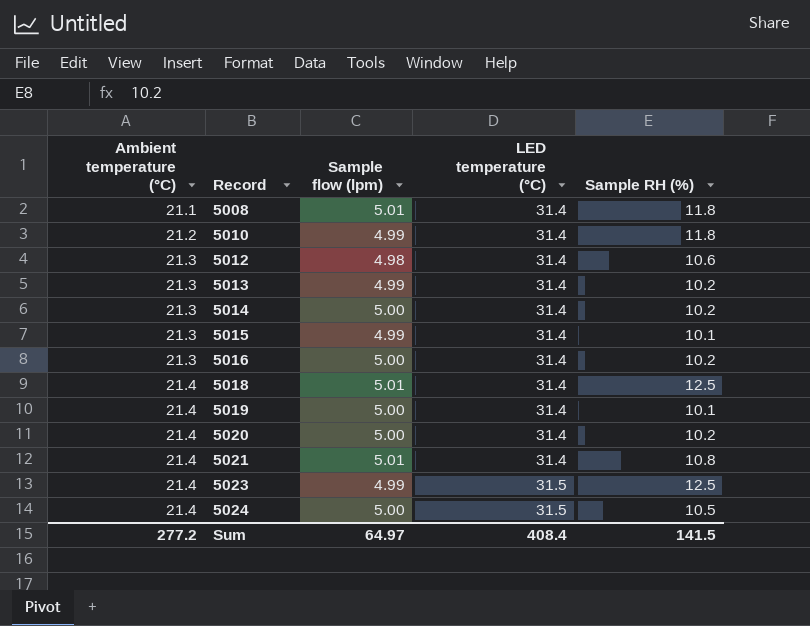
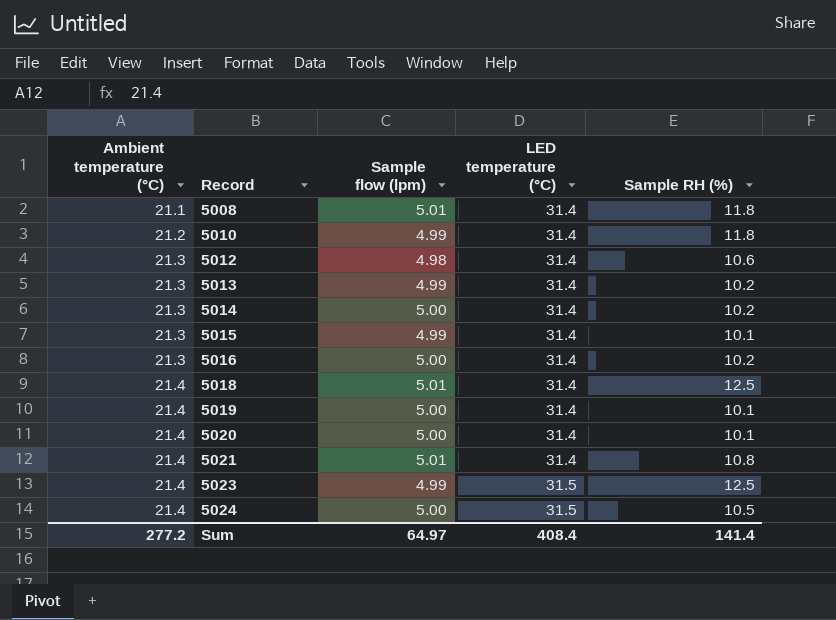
5020 | Sample RH (%): 10.2 -> 10.1
Sum | Sample RH (%): 141.5 -> 141.4

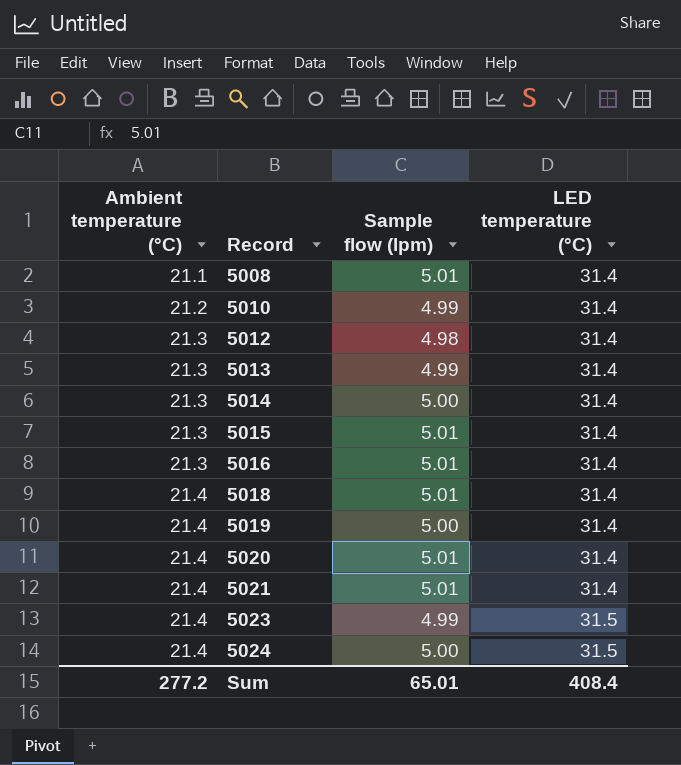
column Sample RH (%) | position: 5 -> none
5015 | Sample flow (lpm): 4.99 -> 5.01
5016 | Sample flow (lpm): 5.00 -> 5.01
5020 | Sample flow (lpm): 5.00 -> 5.01
Sum | Sample flow (lpm): 64.97 -> 65.01

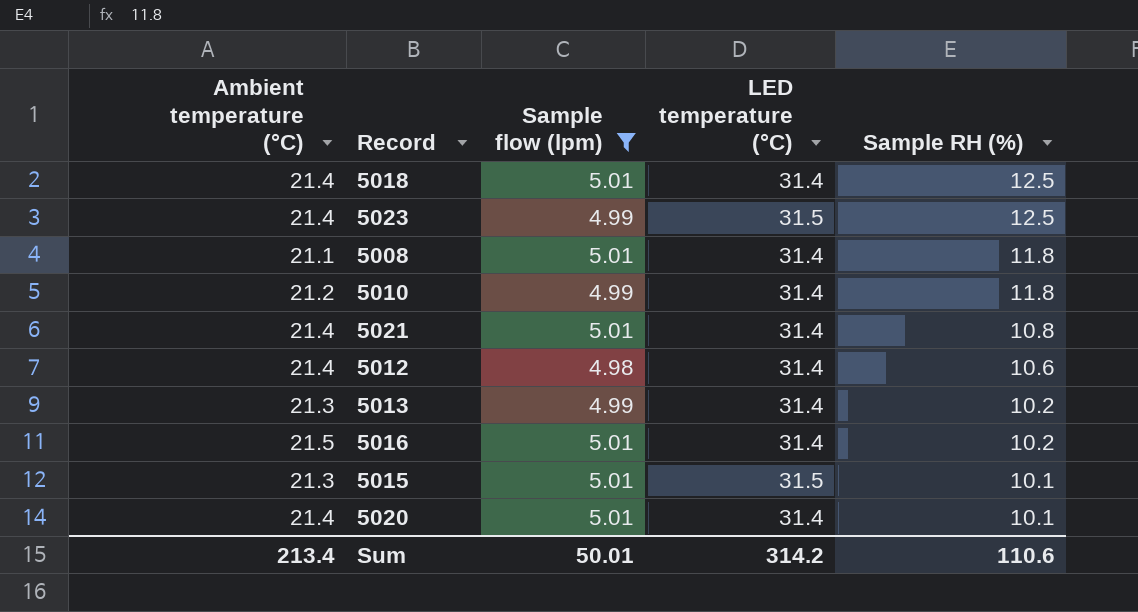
filter: none -> Sample flow (lpm) != 5.00
row order: Ambient temperature (°C) ascending -> Sample RH (%) descending
column Sample RH (%) | position: none -> 5
5012 | Ambient temperature (°C): 21.3 -> 21.4
5016 | Ambient temperature (°C): 21.3 -> 21.5
5015 | LED temperature (°C): 31.4 -> 31.5
Sum | Ambient temperature (°C): 277.2 -> 213.4
Sum | Sample flow (lpm): 65.01 -> 50.01
Sum | LED temperature (°C): 408.4 -> 314.2

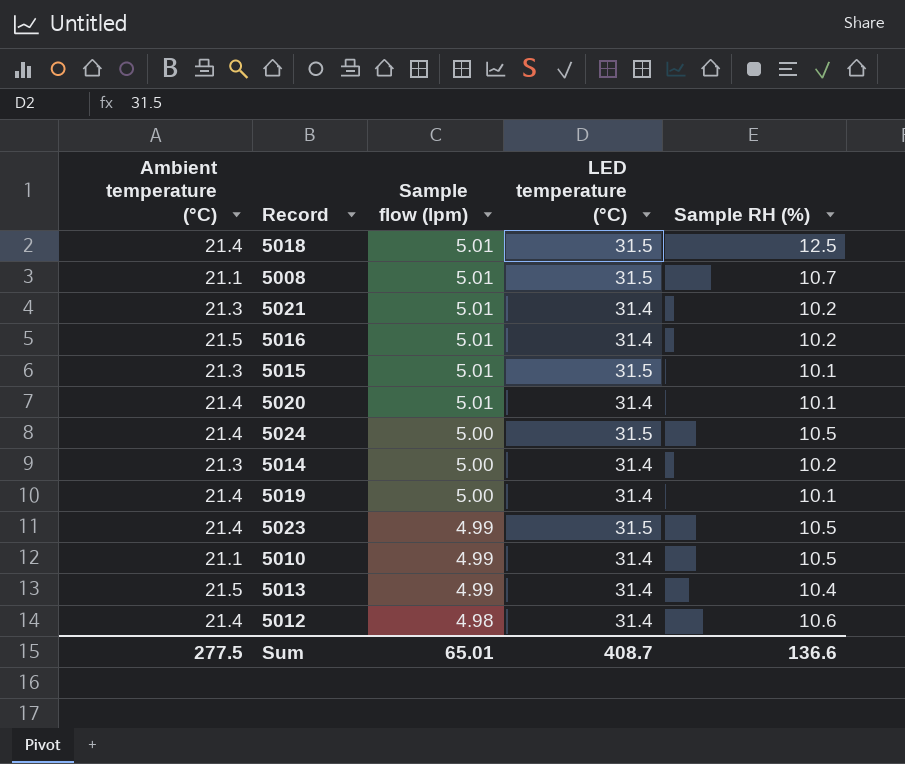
filter: Sample flow (lpm) != 5.00 -> none
row order: Sample RH (%) descending -> Sample flow (lpm) descending
5018 | LED temperature (°C): 31.4 -> 31.5
5008 | LED temperature (°C): 31.4 -> 31.5
5008 | Sample RH (%): 11.8 -> 10.7
5021 | Ambient temperature (°C): 21.4 -> 21.3
5021 | Sample RH (%): 10.8 -> 10.2
5023 | Sample RH (%): 12.5 -> 10.5
5010 | Ambient temperature (°C): 21.2 -> 21.1
5010 | Sample RH (%): 11.8 -> 10.5
5013 | Ambient temperature (°C): 21.3 -> 21.5
5013 | Sample RH (%): 10.2 -> 10.4
Sum | Ambient temperature (°C): 213.4 -> 277.5
Sum | Sample flow (lpm): 50.01 -> 65.01
Sum | LED temperature (°C): 314.2 -> 408.7
Sum | Sample RH (%): 110.6 -> 136.6

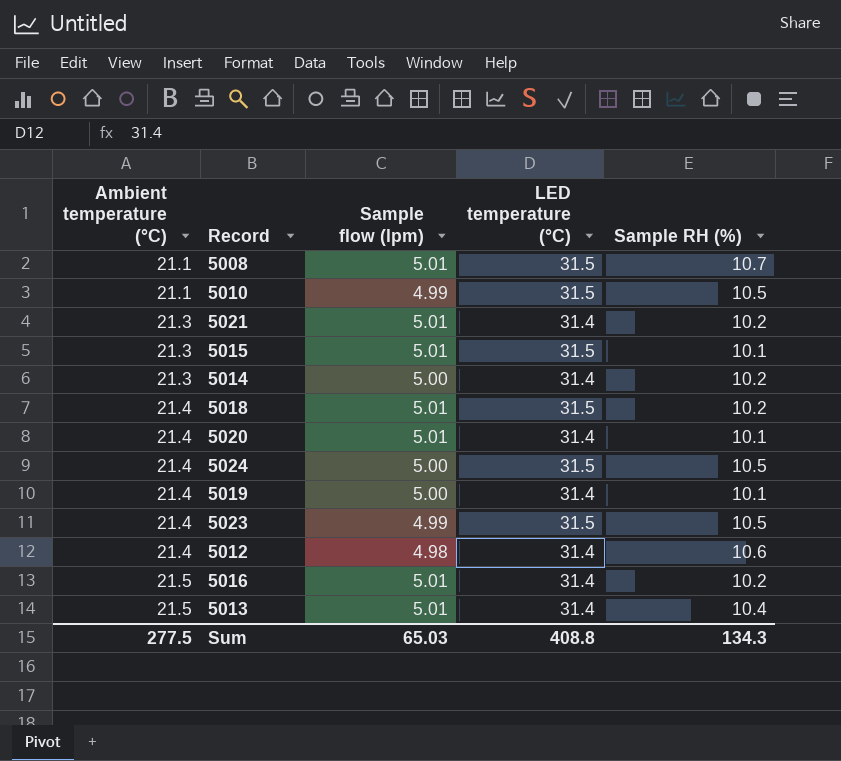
row order: Sample flow (lpm) descending -> Ambient temperature (°C) ascending
5010 | LED temperature (°C): 31.4 -> 31.5
5018 | Sample RH (%): 12.5 -> 10.2
5013 | Sample flow (lpm): 4.99 -> 5.01
Sum | Sample flow (lpm): 65.01 -> 65.03
Sum | LED temperature (°C): 408.7 -> 408.8
Sum | Sample RH (%): 136.6 -> 134.3

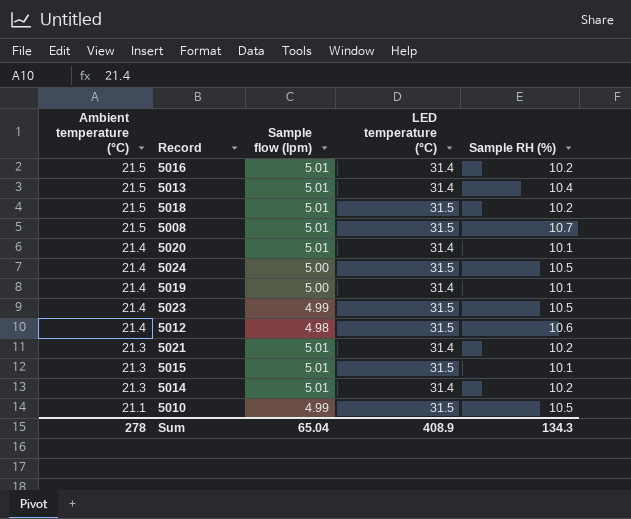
row order: Ambient temperature (°C) ascending -> Ambient temperature (°C) descending
5018 | Ambient temperature (°C): 21.4 -> 21.5
5008 | Ambient temperature (°C): 21.1 -> 21.5
5012 | LED temperature (°C): 31.4 -> 31.5
5014 | Sample flow (lpm): 5.00 -> 5.01
Sum | Ambient temperature (°C): 277.5 -> 278
Sum | Sample flow (lpm): 65.03 -> 65.04
Sum | LED temperature (°C): 408.8 -> 408.9

